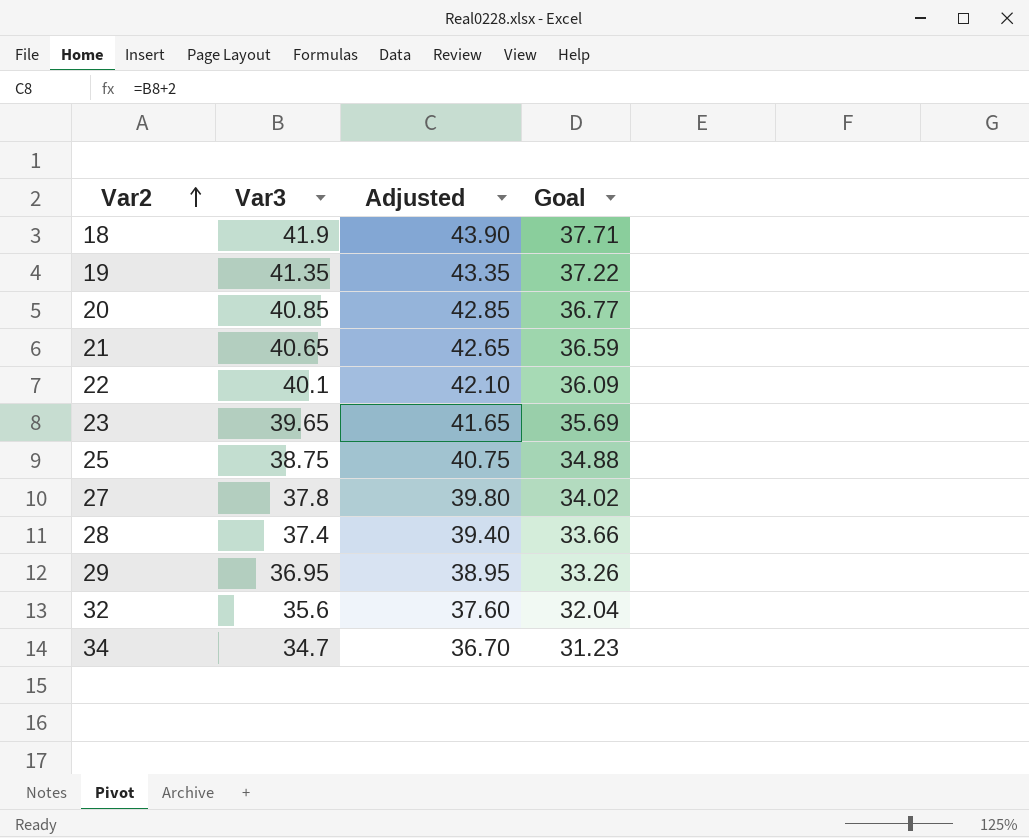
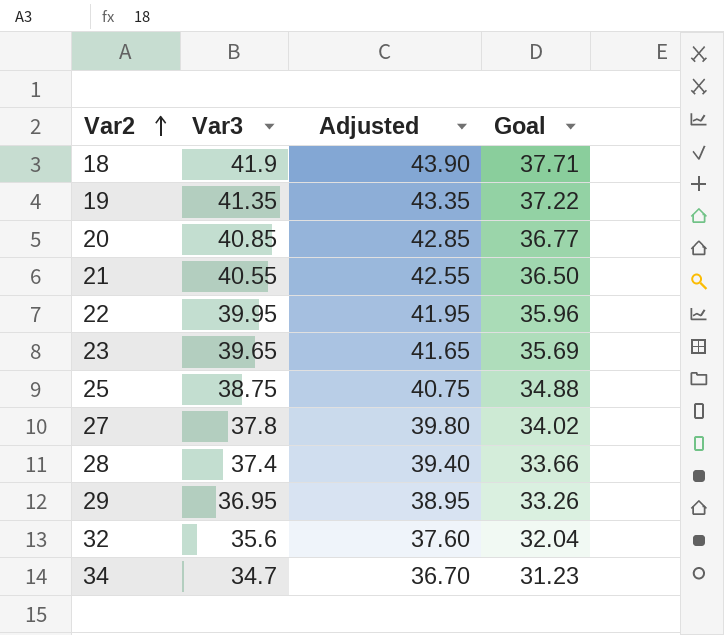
21 | Var3: 40.65 -> 40.55
21 | Adjusted: 42.65 -> 42.55
21 | Goal: 36.59 -> 36.50
22 | Var3: 40.1 -> 39.95
22 | Adjusted: 42.10 -> 41.95
22 | Goal: 36.09 -> 35.96

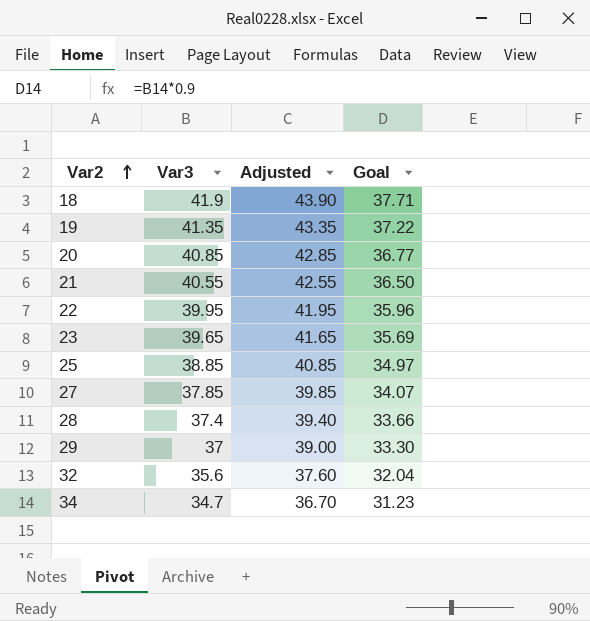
25 | Var3: 38.75 -> 38.85
25 | Adjusted: 40.75 -> 40.85
25 | Goal: 34.88 -> 34.97
27 | Var3: 37.8 -> 37.85
27 | Adjusted: 39.80 -> 39.85
27 | Goal: 34.02 -> 34.07
29 | Var3: 36.95 -> 37
29 | Adjusted: 38.95 -> 39.00
29 | Goal: 33.26 -> 33.30

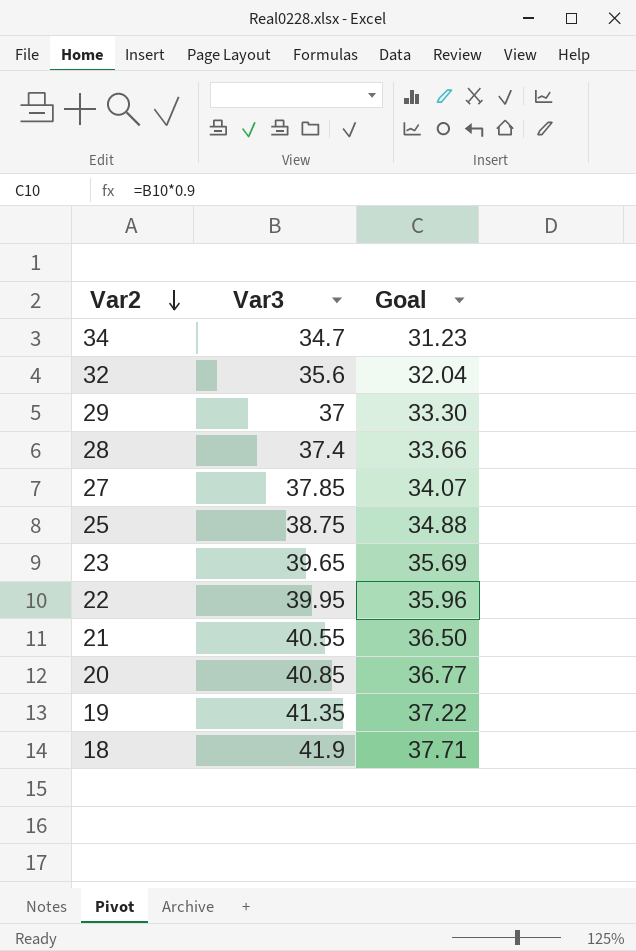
row order: Var2 ascending -> Var2 descending
column Adjusted | formula: [Var3] + 2 -> none
25 | Var3: 38.85 -> 38.75
25 | Goal: 34.97 -> 34.88

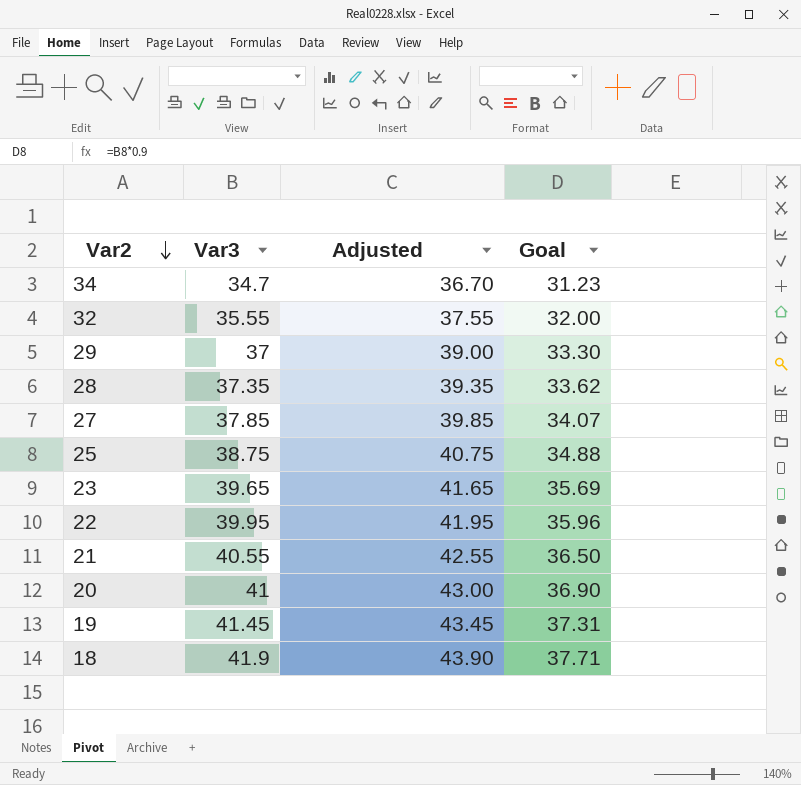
column Adjusted | formula: none -> [Var3] + 2
32 | Var3: 35.6 -> 35.55
32 | Goal: 32.04 -> 32.00
28 | Var3: 37.4 -> 37.35
28 | Goal: 33.66 -> 33.62
20 | Var3: 40.85 -> 41
20 | Goal: 36.77 -> 36.90
19 | Var3: 41.35 -> 41.45
19 | Goal: 37.22 -> 37.31

